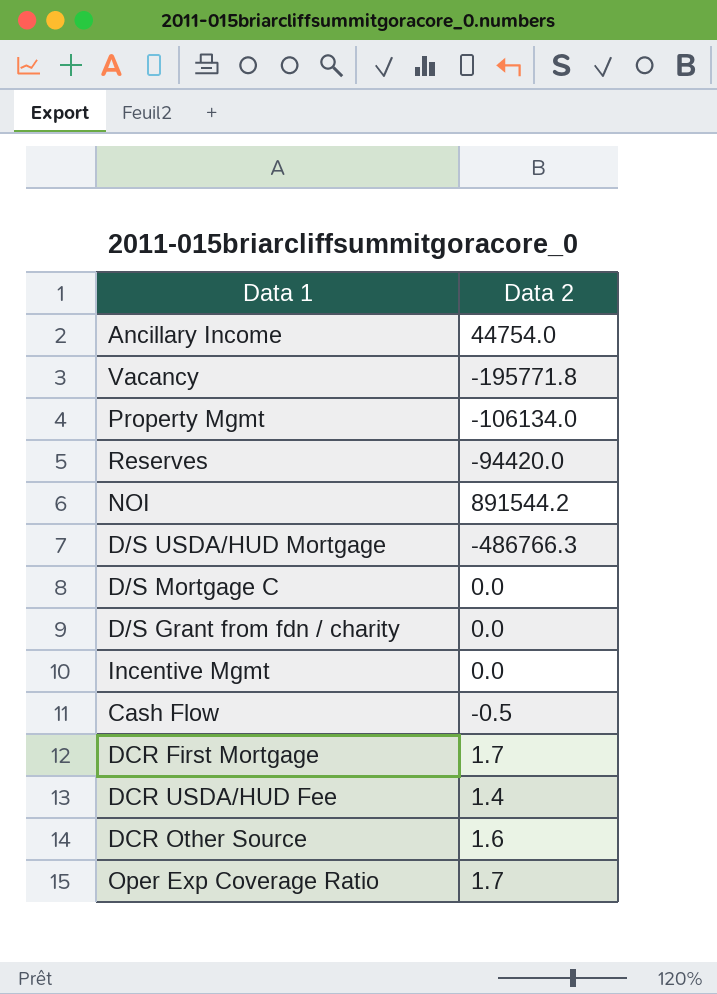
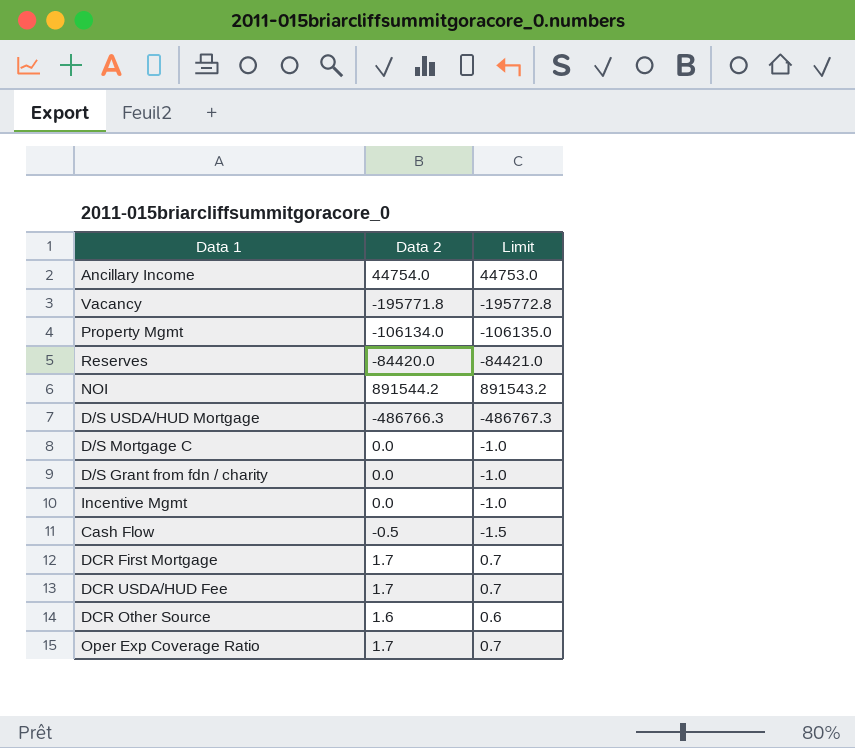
column Limit | formula: none -> [Data 2] - 1
Reserves | Data 2: -94420.0 -> -84420.0
DCR USDA/HUD Fee | Data 2: 1.4 -> 1.7

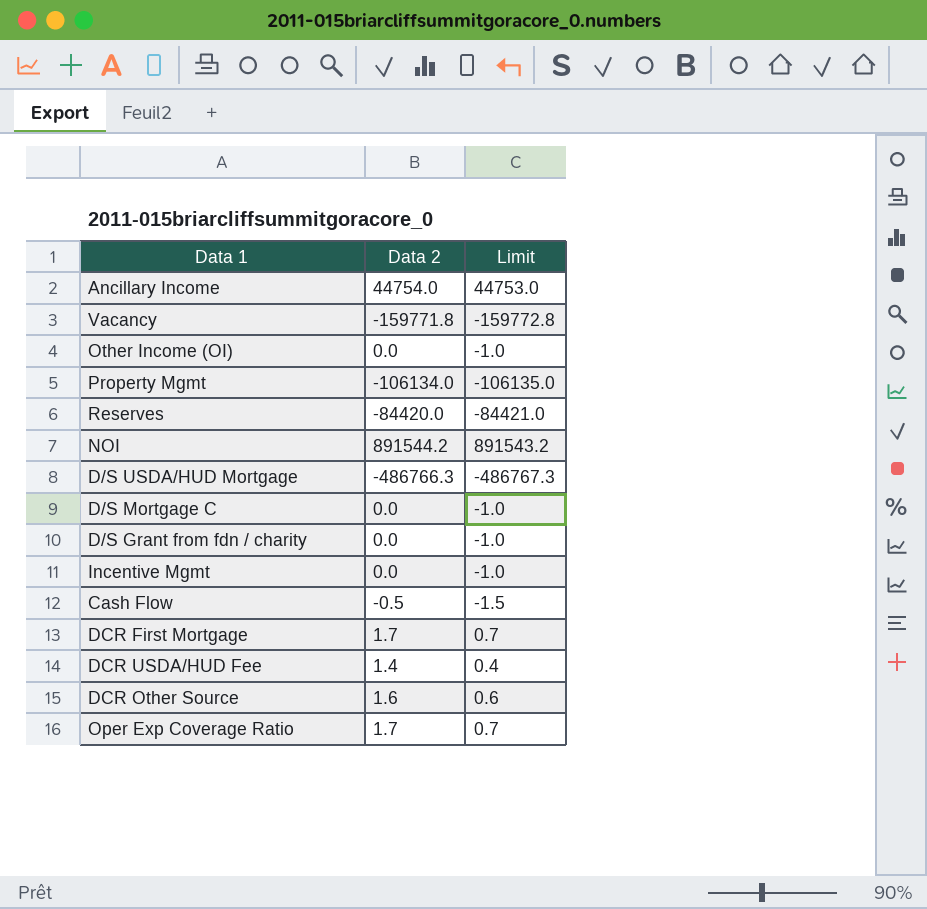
Vacancy | Data 2: -195771.8 -> -159771.8
Vacancy | Limit: -195772.8 -> -159772.8
row Other Income (OI): none -> 0.0 | -1.0
DCR USDA/HUD Fee | Data 2: 1.7 -> 1.4
DCR USDA/HUD Fee | Limit: 0.7 -> 0.4

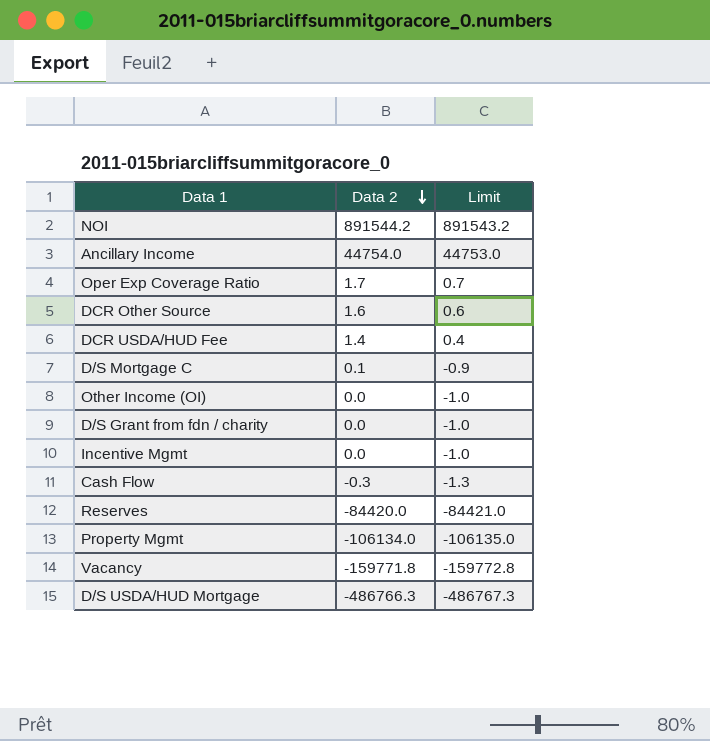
row order: none -> Data 2 descending
row DCR First Mortgage: 1.7 | 0.7 -> none
D/S Mortgage C | Data 2: 0.0 -> 0.1
D/S Mortgage C | Limit: -1.0 -> -0.9
Cash Flow | Data 2: -0.5 -> -0.3
Cash Flow | Limit: -1.5 -> -1.3

